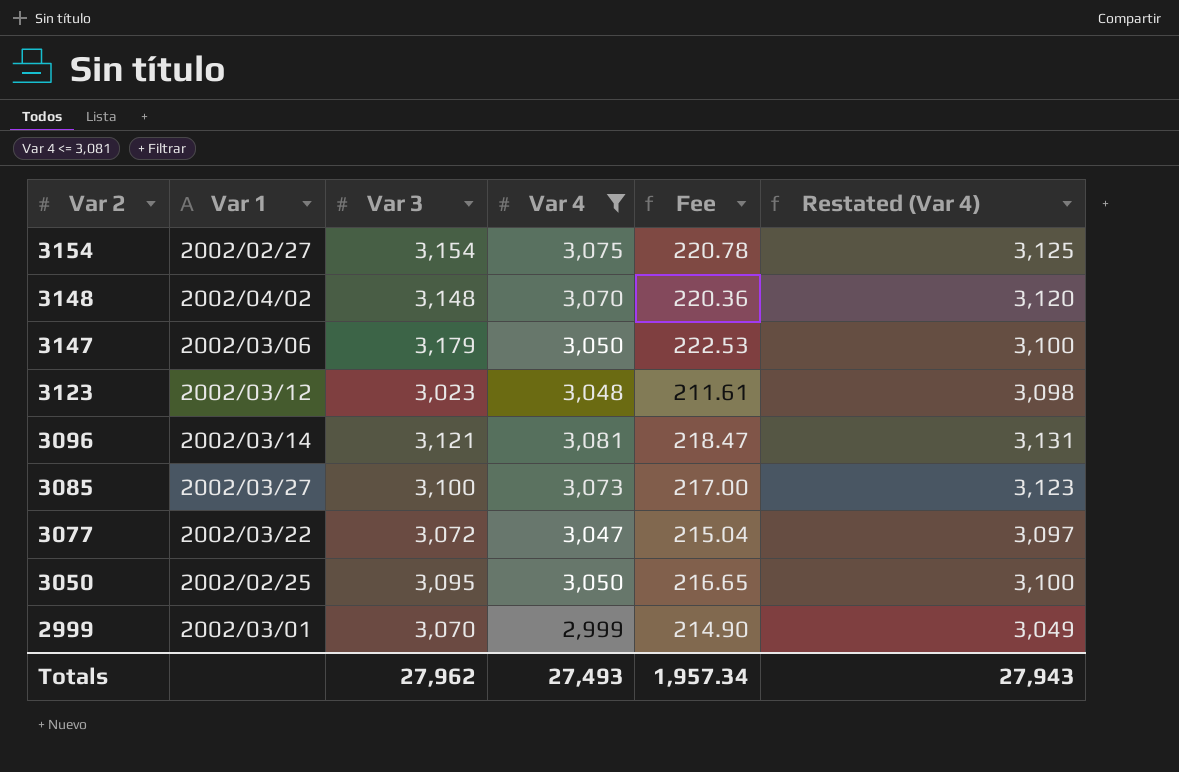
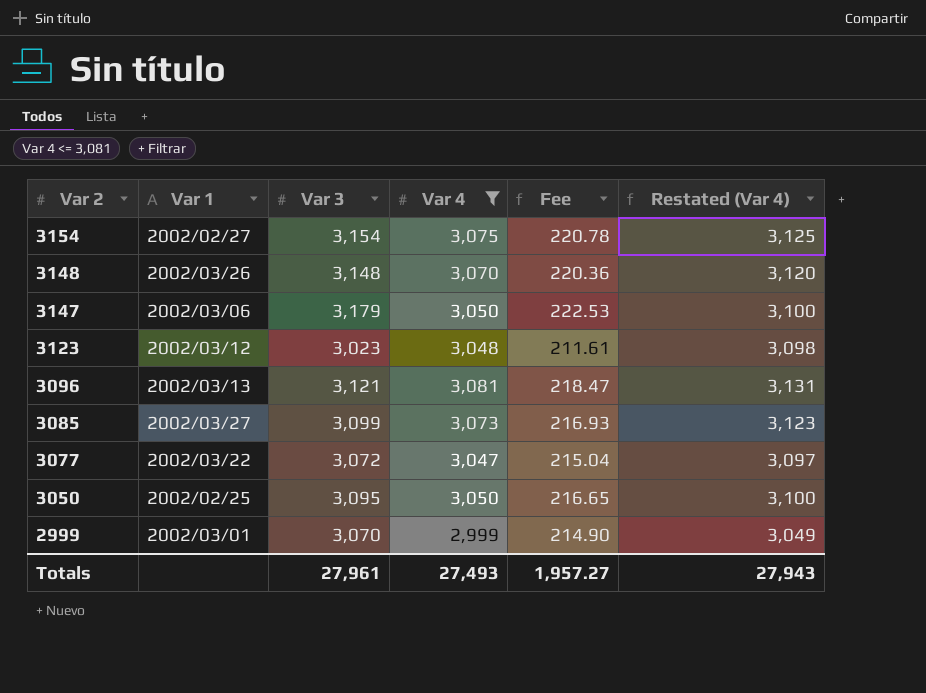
3148 | Var 1: 2002/04/02 -> 2002/03/26
3096 | Var 1: 2002/03/14 -> 2002/03/13
3085 | Var 3: 3,100 -> 3,099
3085 | Fee: 217.00 -> 216.93
Totals | Var 3: 27,962 -> 27,961
Totals | Fee: 1,957.34 -> 1,957.27

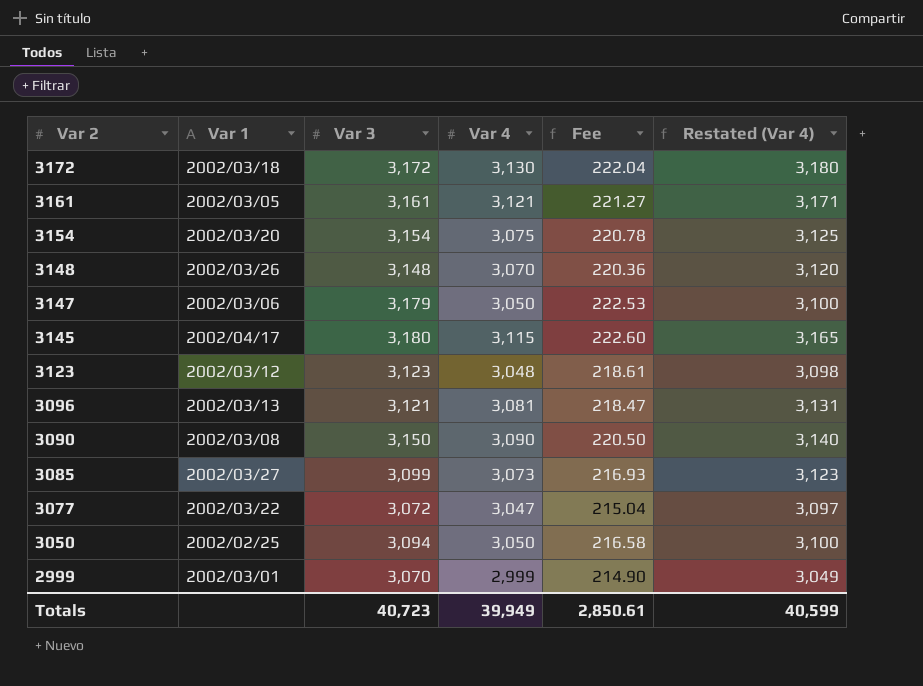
filter: Var 4 <= 3,081 -> none
3154 | Var 1: 2002/02/27 -> 2002/03/20
3123 | Var 3: 3,023 -> 3,123
3123 | Fee: 211.61 -> 218.61
3050 | Var 3: 3,095 -> 3,094
3050 | Fee: 216.65 -> 216.58
Totals | Var 3: 27,961 -> 40,723
Totals | Var 4: 27,493 -> 39,949
Totals | Fee: 1,957.27 -> 2,850.61
Totals | Restated (Var 4): 27,943 -> 40,599

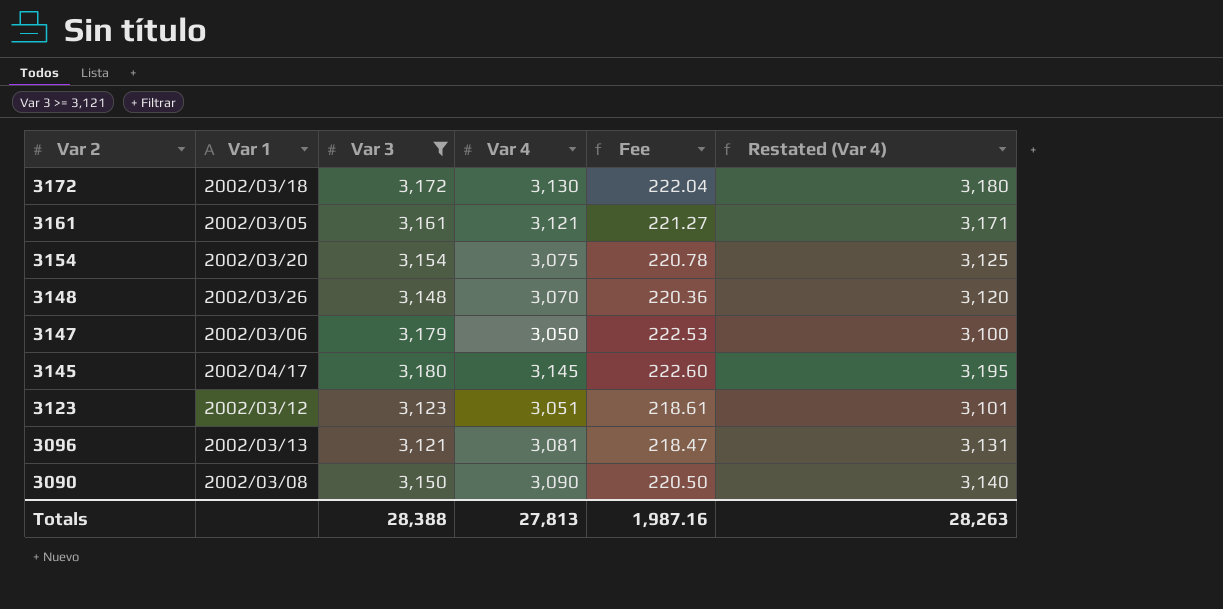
filter: none -> Var 3 >= 3,121
3145 | Var 4: 3,115 -> 3,145
3145 | Restated (Var 4): 3,165 -> 3,195
3123 | Var 4: 3,048 -> 3,051
3123 | Restated (Var 4): 3,098 -> 3,101
Totals | Var 3: 40,723 -> 28,388
Totals | Var 4: 39,949 -> 27,813
Totals | Fee: 2,850.61 -> 1,987.16
Totals | Restated (Var 4): 40,599 -> 28,263

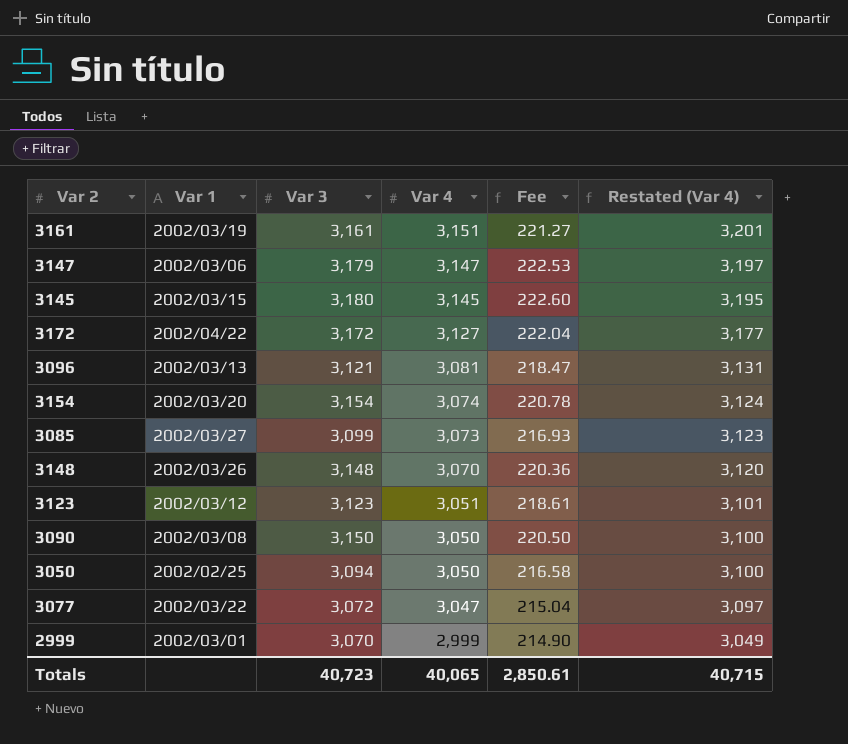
filter: Var 3 >= 3,121 -> none
row order: Var 2 descending -> Var 4 descending
3161 | Var 1: 2002/03/05 -> 2002/03/19
3161 | Var 4: 3,121 -> 3,151
3161 | Restated (Var 4): 3,171 -> 3,201
3147 | Var 4: 3,050 -> 3,147
3147 | Restated (Var 4): 3,100 -> 3,197
3145 | Var 1: 2002/04/17 -> 2002/03/15
3172 | Var 1: 2002/03/18 -> 2002/04/22
3172 | Var 4: 3,130 -> 3,127
3172 | Restated (Var 4): 3,180 -> 3,177
3154 | Var 4: 3,075 -> 3,074
3154 | Restated (Var 4): 3,125 -> 3,124
3090 | Var 4: 3,090 -> 3,050
3090 | Restated (Var 4): 3,140 -> 3,100
Totals | Var 3: 28,388 -> 40,723
Totals | Var 4: 27,813 -> 40,065
Totals | Fee: 1,987.16 -> 2,850.61
Totals | Restated (Var 4): 28,263 -> 40,715

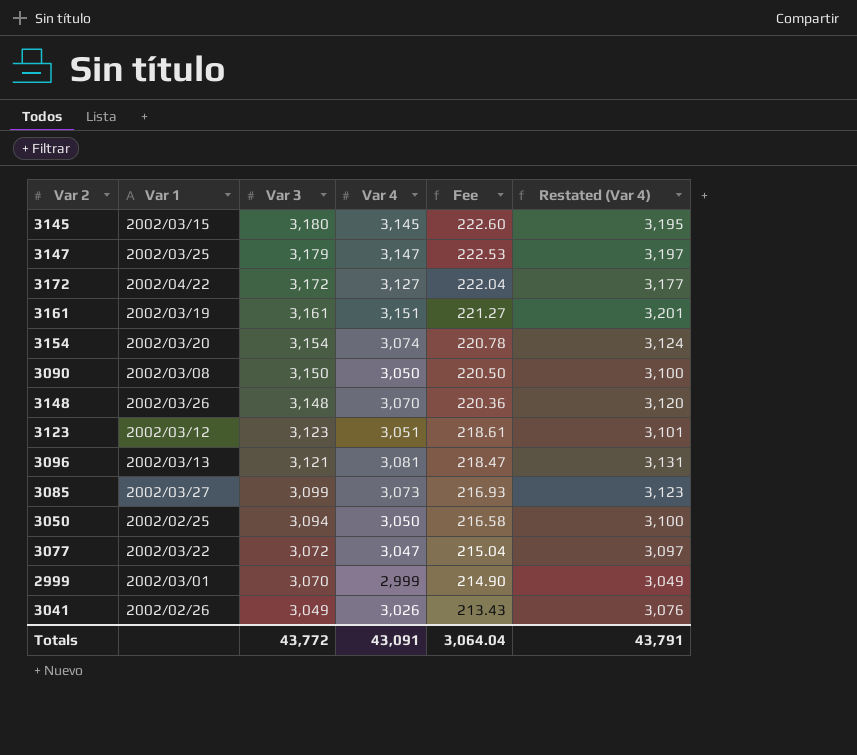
row order: Var 4 descending -> Var 3 descending
3147 | Var 1: 2002/03/06 -> 2002/03/25
row 3041: none -> 2002/02/26 | 3,049 | 3,026 | 213.43 | 3,076
Totals | Var 3: 40,723 -> 43,772
Totals | Var 4: 40,065 -> 43,091
Totals | Fee: 2,850.61 -> 3,064.04
Totals | Restated (Var 4): 40,715 -> 43,791

